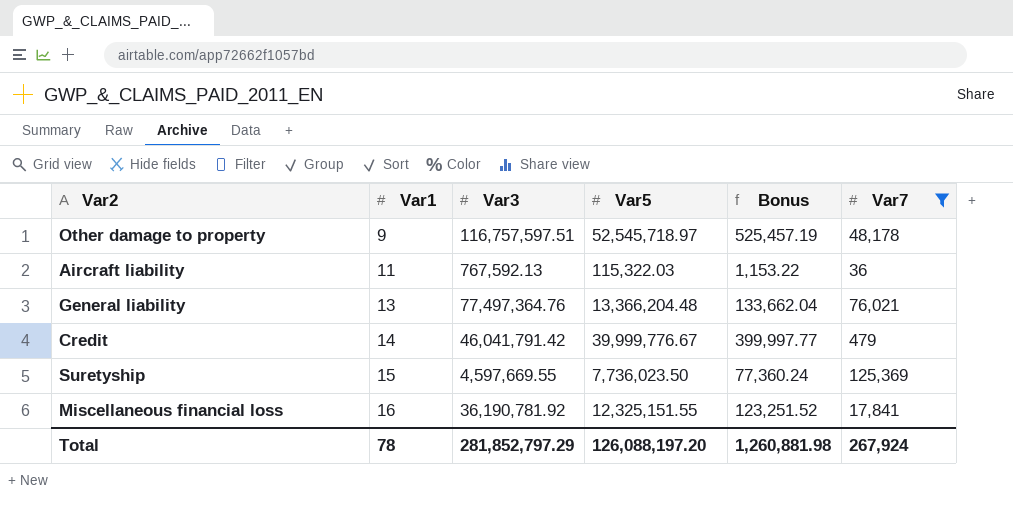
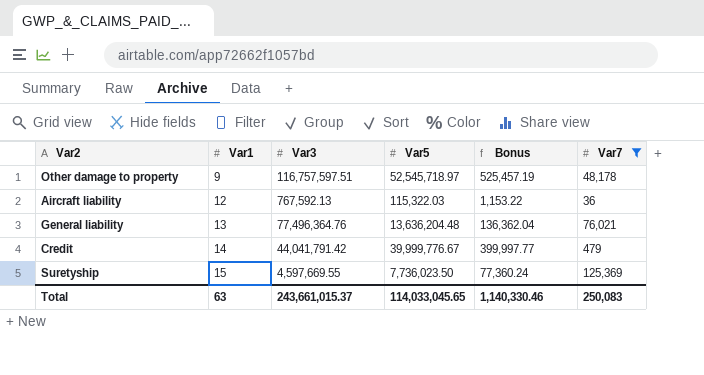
row Miscellaneous financial loss: 16 | 36,190,781.92 | 12,325,151.55 | 123,251.52 | 17,841 -> none
Aircraft liability | Var1: 11 -> 12
General liability | Var3: 77,497,364.76 -> 77,496,364.76
General liability | Var5: 13,366,204.48 -> 13,636,204.48
General liability | Bonus: 133,662.04 -> 136,362.04
Credit | Var3: 46,041,791.42 -> 44,041,791.42
Total | Var1: 78 -> 63
Total | Var3: 281,852,797.29 -> 243,661,015.37
Total | Var5: 126,088,197.20 -> 114,033,045.65
Total | Bonus: 1,260,881.98 -> 1,140,330.46
Total | Var7: 267,924 -> 250,083

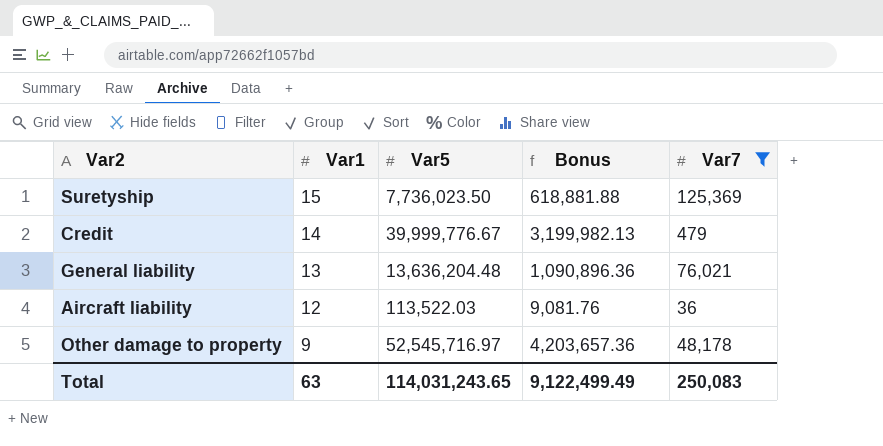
row order: Var1 ascending -> Var1 descending
column Var3 | position: 3 -> none
column Bonus | formula: [Var5] * 0.01 -> [Var5] * 0.08
Aircraft liability | Var5: 115,322.03 -> 113,522.03
Other damage to property | Var5: 52,545,718.97 -> 52,545,716.97
Total | Var5: 114,033,045.65 -> 114,031,243.65
Total | Bonus: 1,140,330.46 -> 9,122,499.49

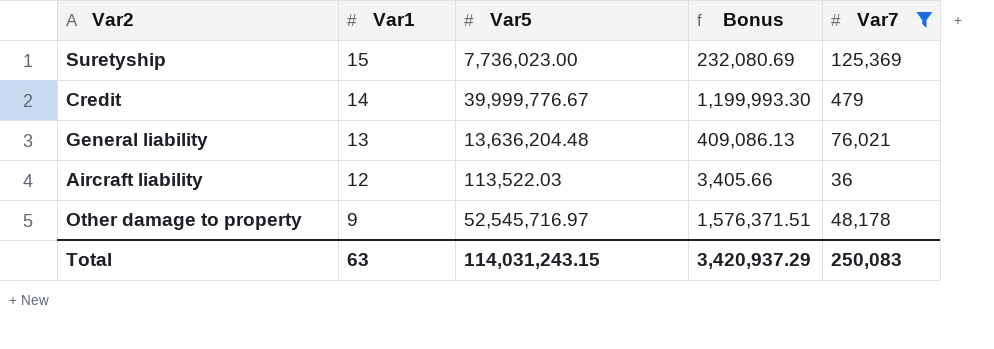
column Bonus | formula: [Var5] * 0.08 -> [Var5] * 0.03
Suretyship | Var5: 7,736,023.50 -> 7,736,023.00
Total | Var5: 114,031,243.65 -> 114,031,243.15
Total | Bonus: 9,122,499.49 -> 3,420,937.29

